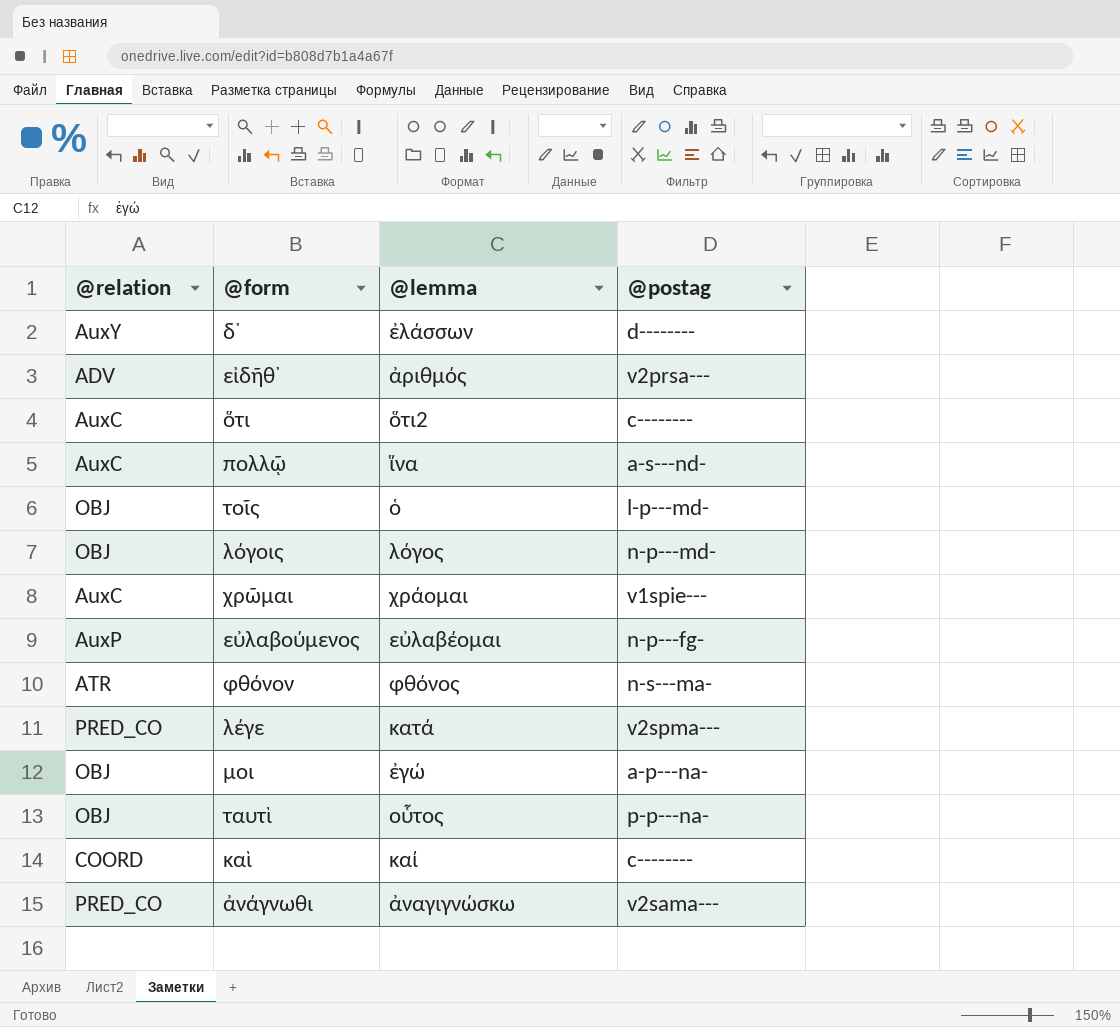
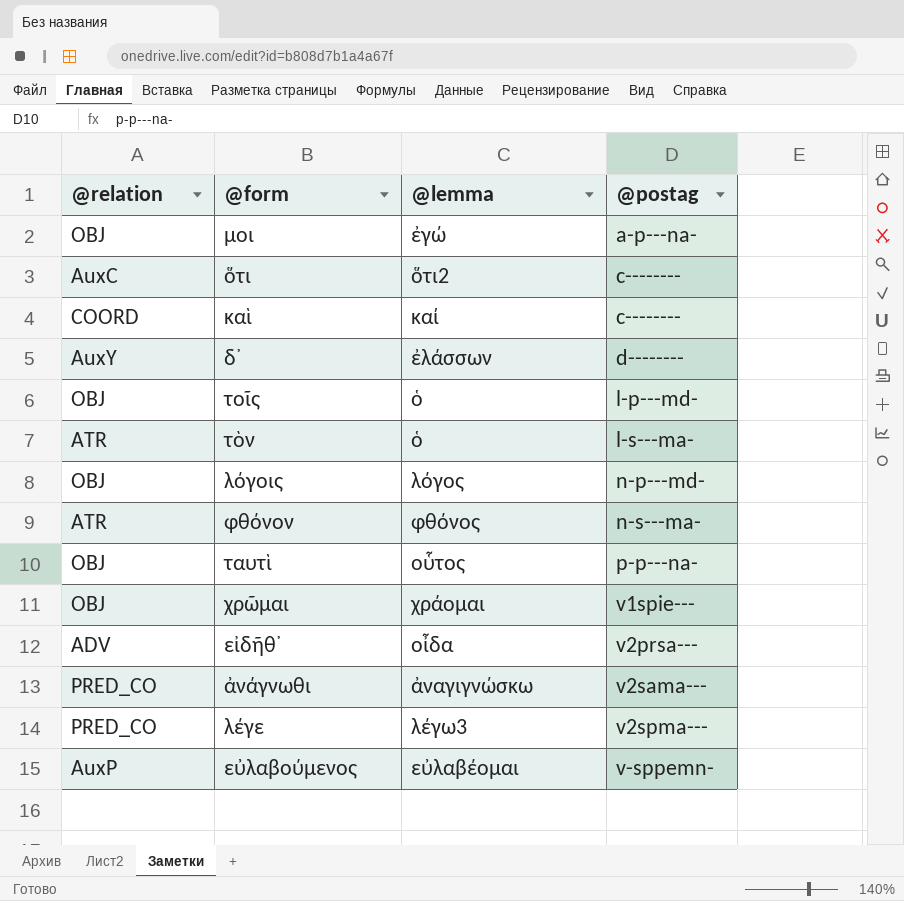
row order: none -> @postag ascending
row πολλῷ: AuxC | ἵνα | a-s---nd- -> none
row τὸν: none -> ATR | ὁ | l-s---ma-
χρῶμαι | @relation: AuxC -> OBJ
εἰδῆθ᾽ | @lemma: ἀριθμός -> οἶδα
λέγε | @lemma: κατά -> λέγω3
εὐλαβούμενος | @postag: n-p---fg- -> v-sppemn-

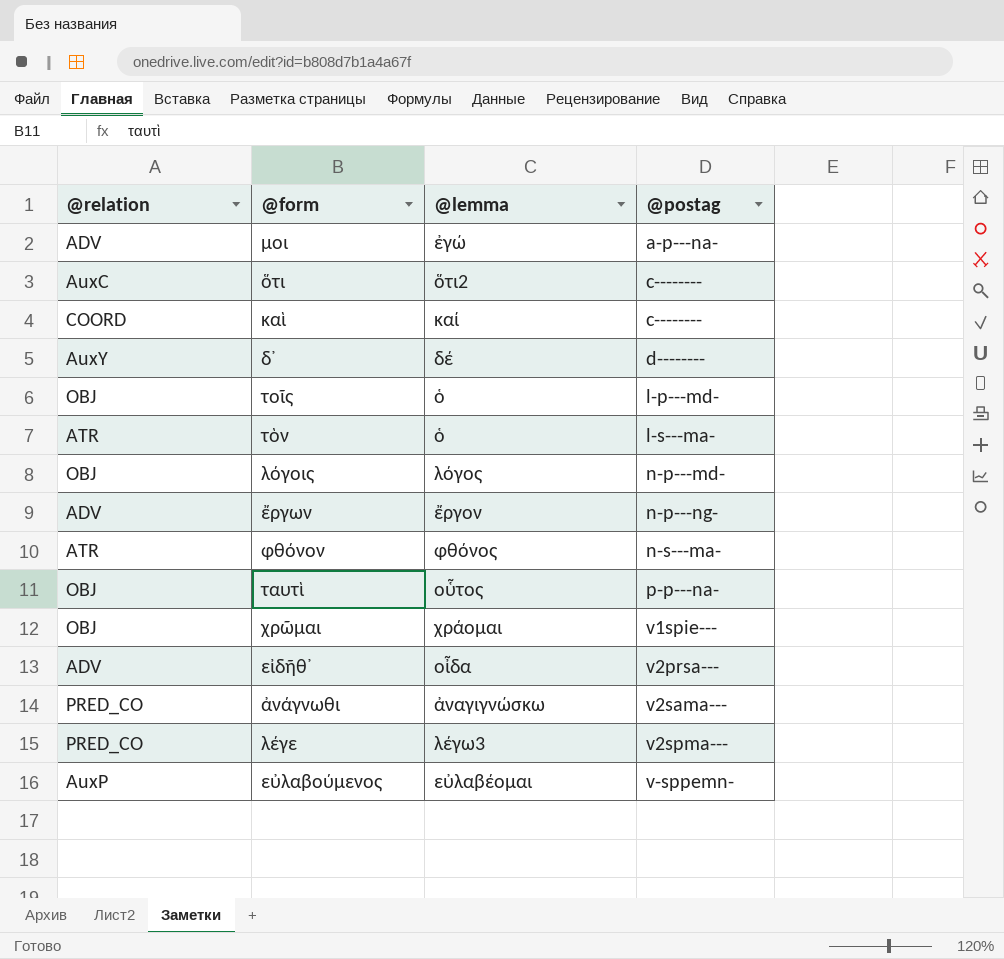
μοι | @relation: OBJ -> ADV
δ᾽ | @lemma: ἐλάσσων -> δέ
row ἔργων: none -> ADV | ἔργον | n-p---ng-

